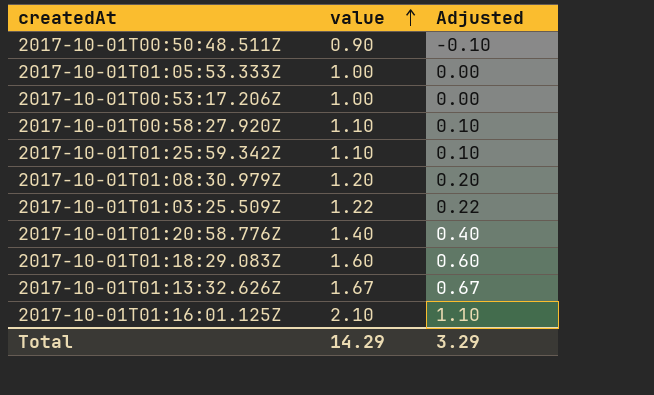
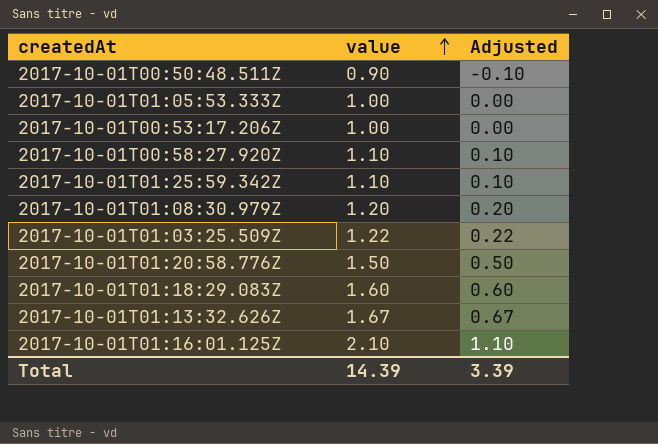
2017-10-01T01:20:58.776Z | value: 1.40 -> 1.50
2017-10-01T01:20:58.776Z | Adjusted: 0.40 -> 0.50
Total | value: 14.29 -> 14.39
Total | Adjusted: 3.29 -> 3.39

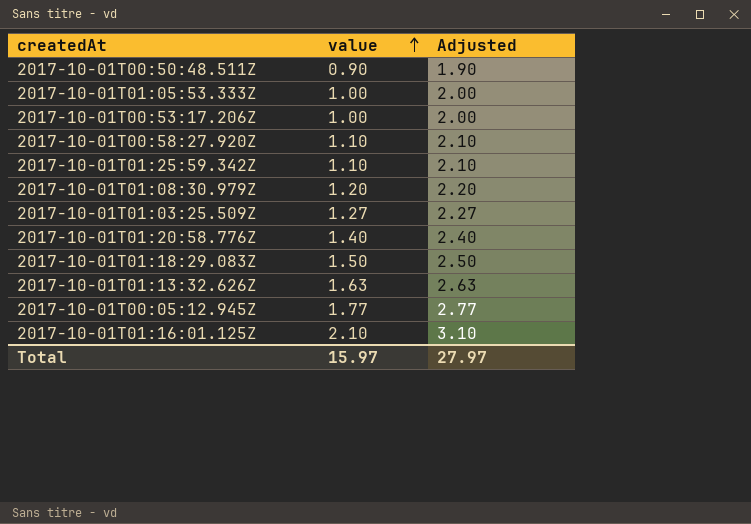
column Adjusted | formula: [value] - 1 -> [value] + 1
2017-10-01T01:03:25.509Z | value: 1.22 -> 1.27
2017-10-01T01:20:58.776Z | value: 1.50 -> 1.40
2017-10-01T01:18:29.083Z | value: 1.60 -> 1.50
2017-10-01T01:13:32.626Z | value: 1.67 -> 1.63
row 2017-10-01T00:05:12.945Z: none -> 1.77 | 2.77
Total | value: 14.39 -> 15.97
Total | Adjusted: 3.39 -> 27.97

